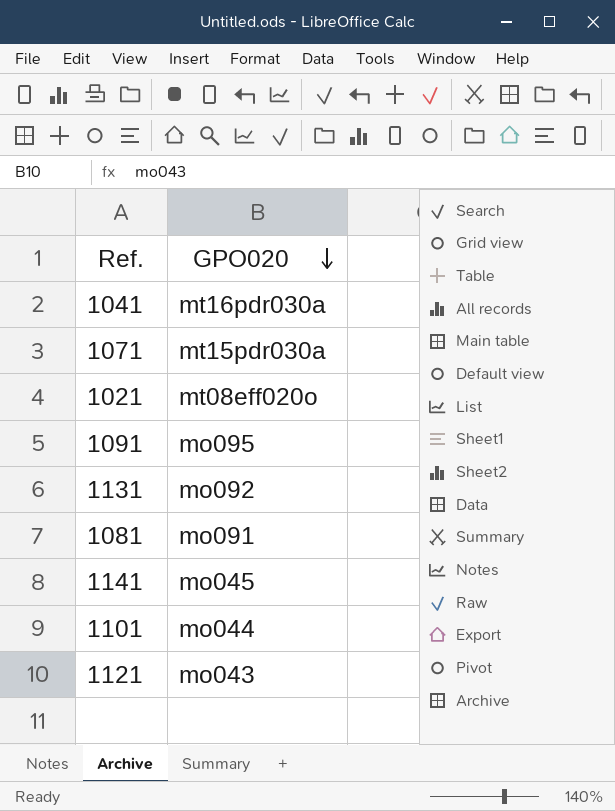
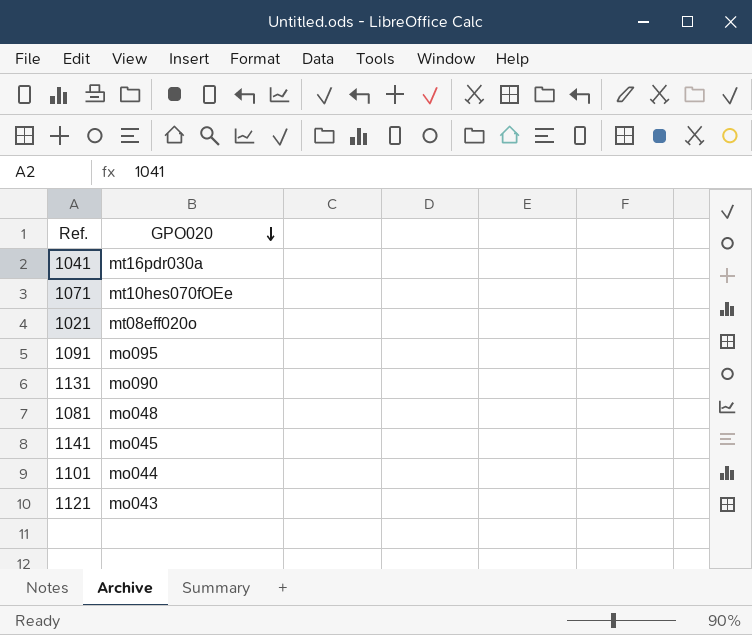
1071 | GPO020: mt15pdr030a -> mt10hes070fOEe
1131 | GPO020: mo092 -> mo090
1081 | GPO020: mo091 -> mo048

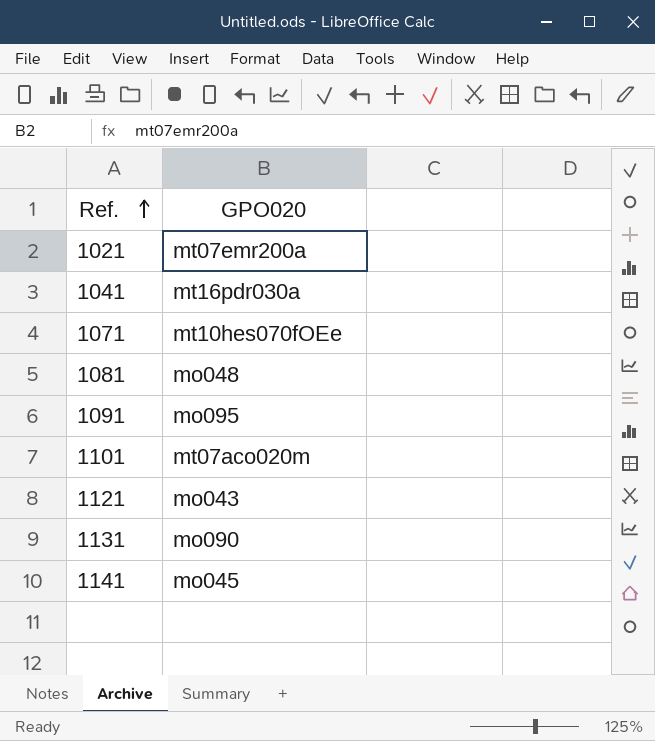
row order: GPO020 descending -> Ref. ascending
1021 | GPO020: mt08eff020o -> mt07emr200a
1101 | GPO020: mo044 -> mt07aco020m

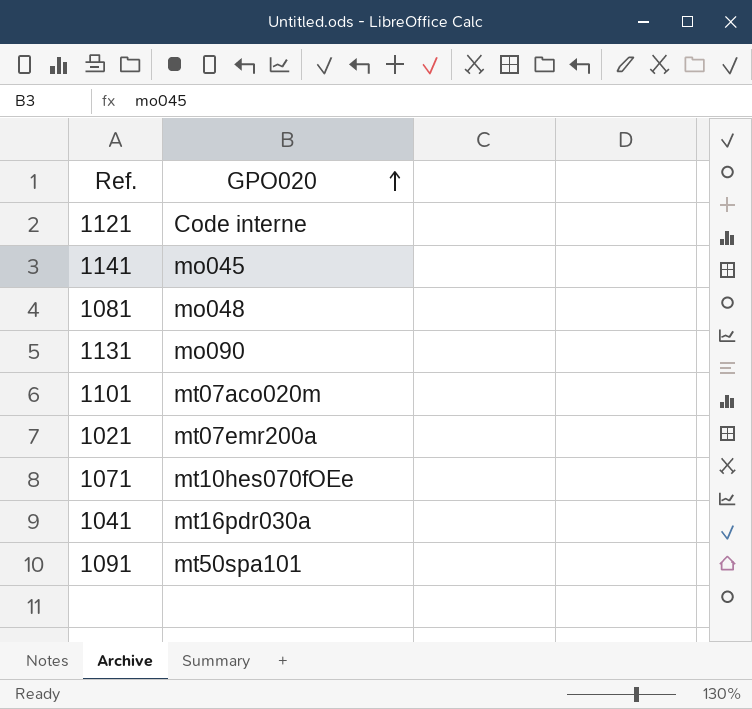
row order: Ref. ascending -> GPO020 ascending
1121 | GPO020: mo043 -> Code interne
1091 | GPO020: mo095 -> mt50spa101

